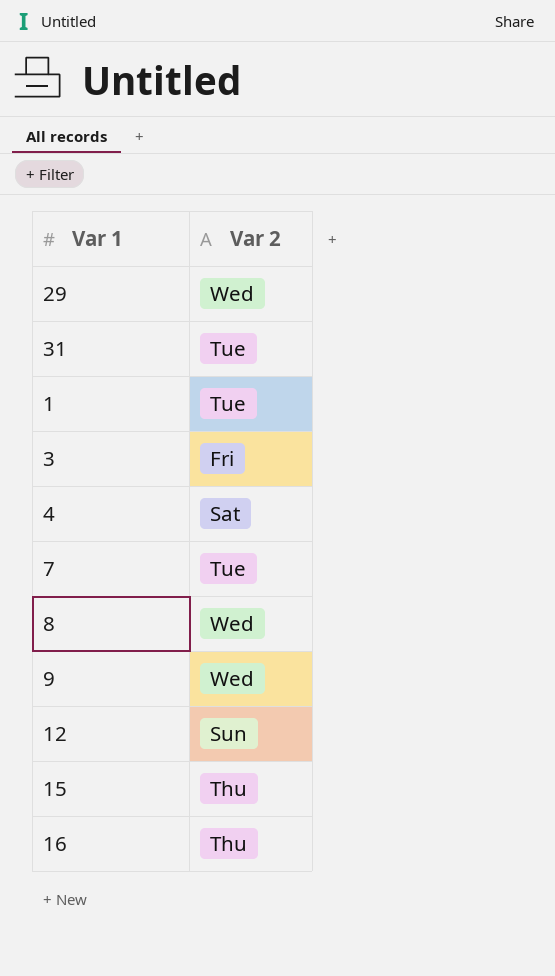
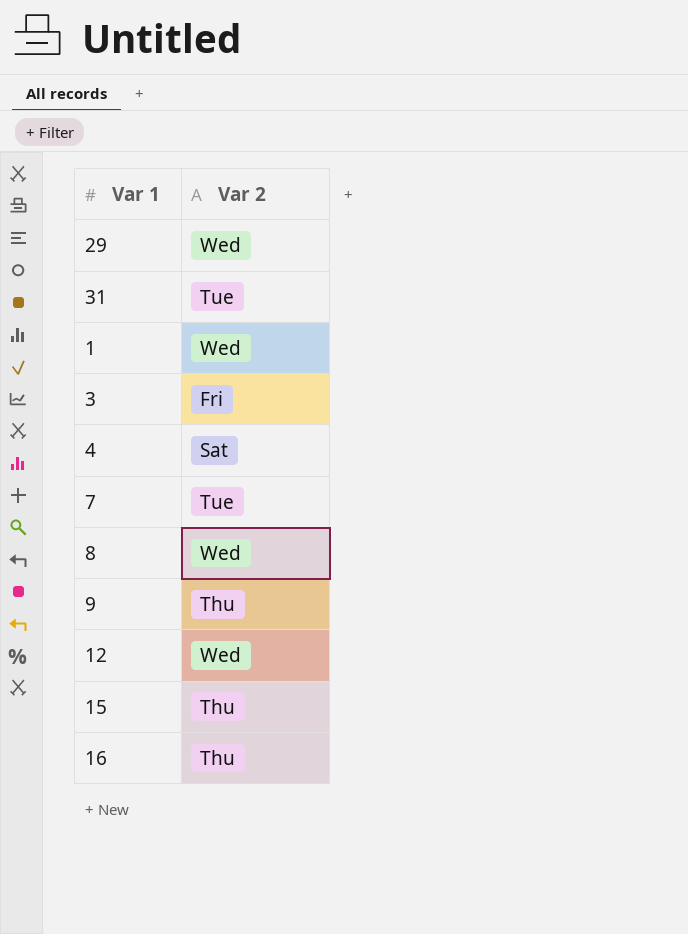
1 | Var 2: Tue -> Wed
9 | Var 2: Wed -> Thu
12 | Var 2: Sun -> Wed

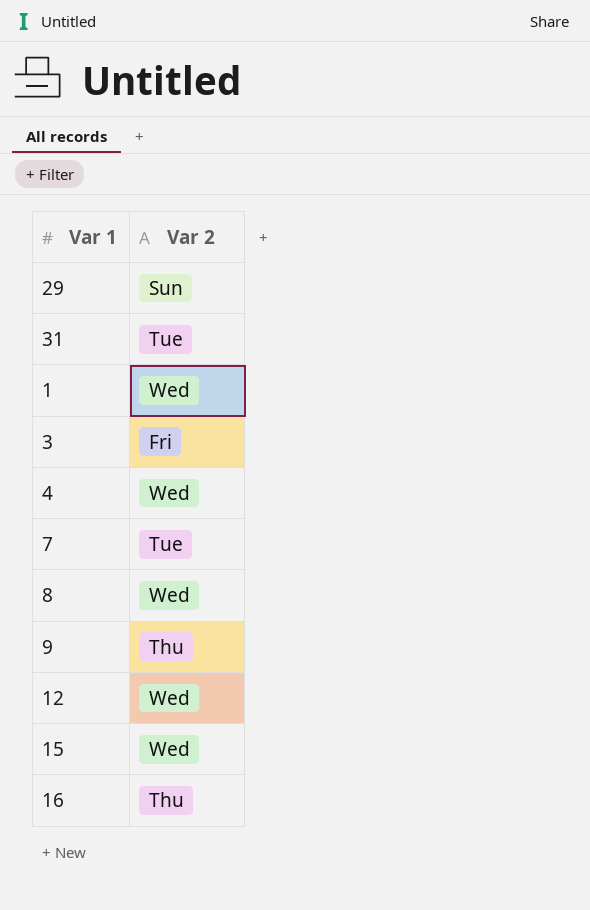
29 | Var 2: Wed -> Sun
4 | Var 2: Sat -> Wed
15 | Var 2: Thu -> Wed

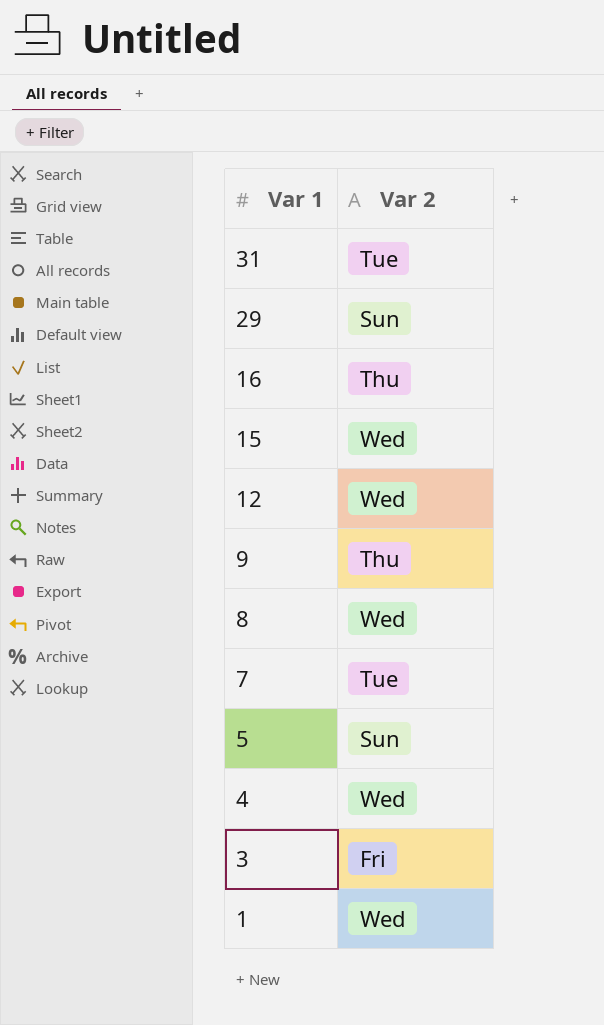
row order: none -> Var 1 descending
row 5: none -> Sun

